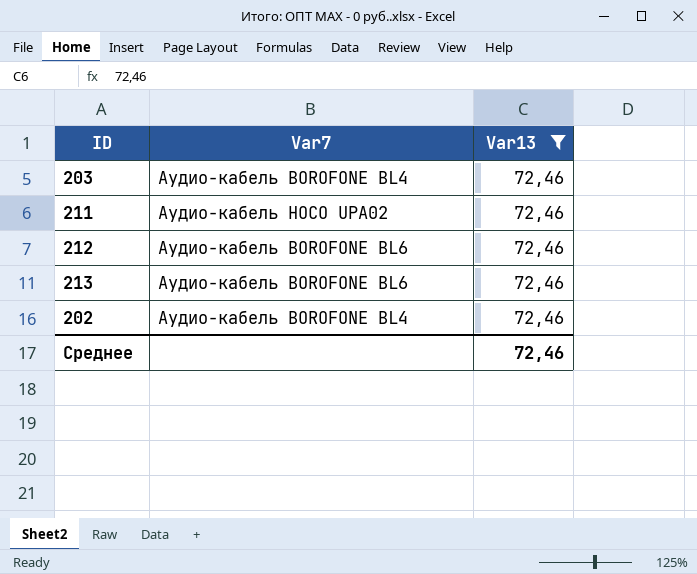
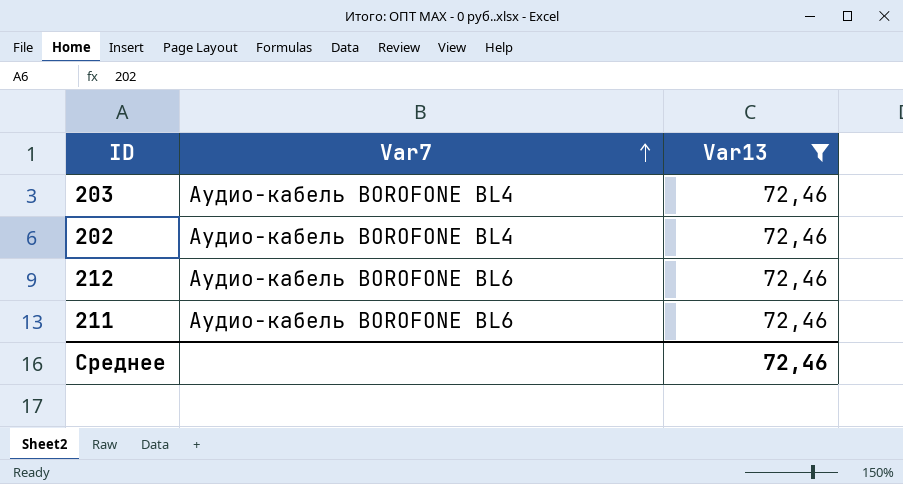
row order: none -> Var7 ascending
row 213: Аудио-кабель BOROFONE BL6 | 72,46 -> none
211 | Var7: Аудио-кабель HOCO UPA02 -> Аудио-кабель BOROFONE BL6

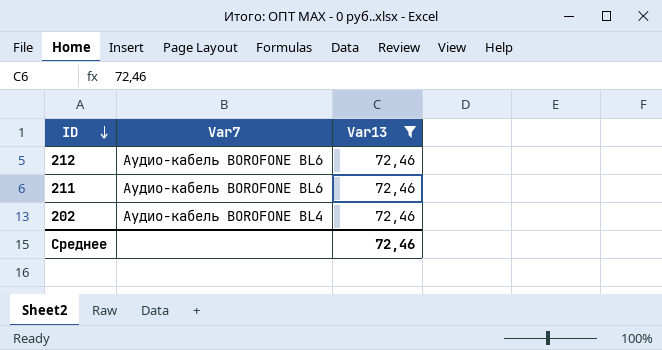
row order: Var7 ascending -> ID descending
row 203: Аудио-кабель BOROFONE BL4 | 72,46 -> none

